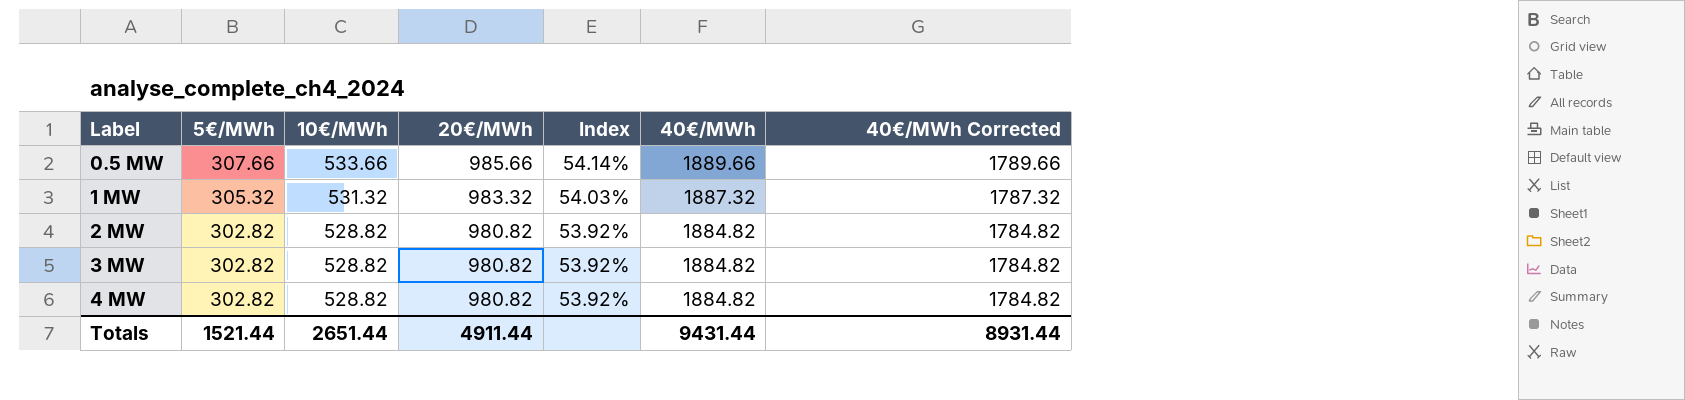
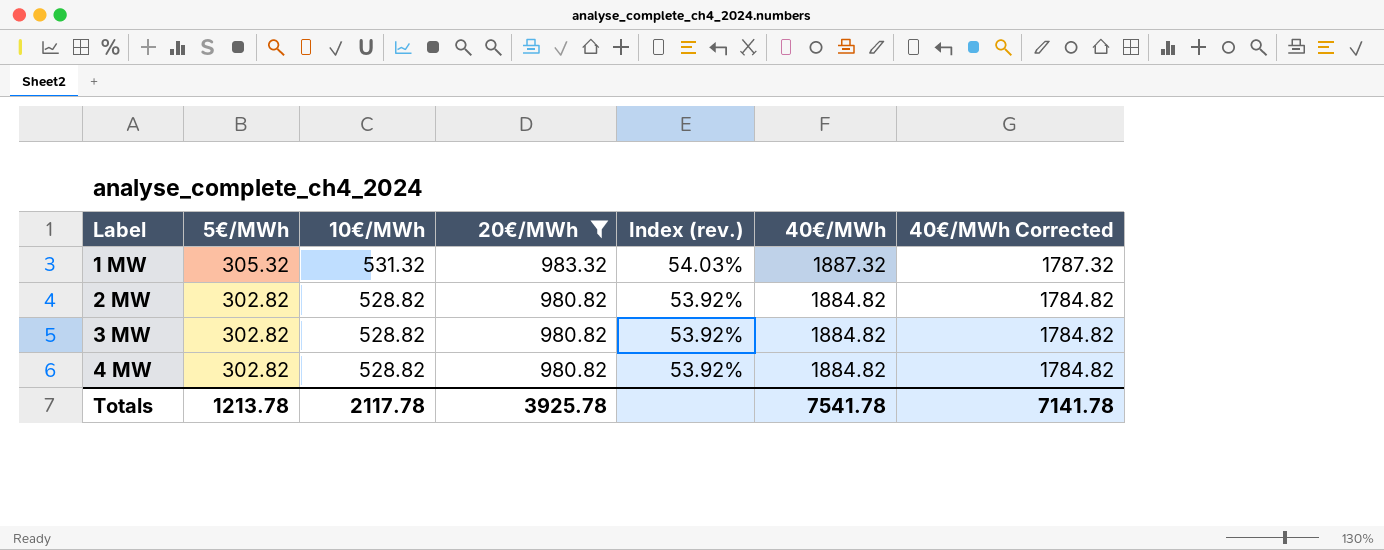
filter: none -> 20€/MWh != 985.66
column name: Index -> Index (rev.)
Totals | 5€/MWh: 1521.44 -> 1213.78
Totals | 10€/MWh: 2651.44 -> 2117.78
Totals | 20€/MWh: 4911.44 -> 3925.78
Totals | 40€/MWh: 9431.44 -> 7541.78
Totals | 40€/MWh Corrected: 8931.44 -> 7141.78

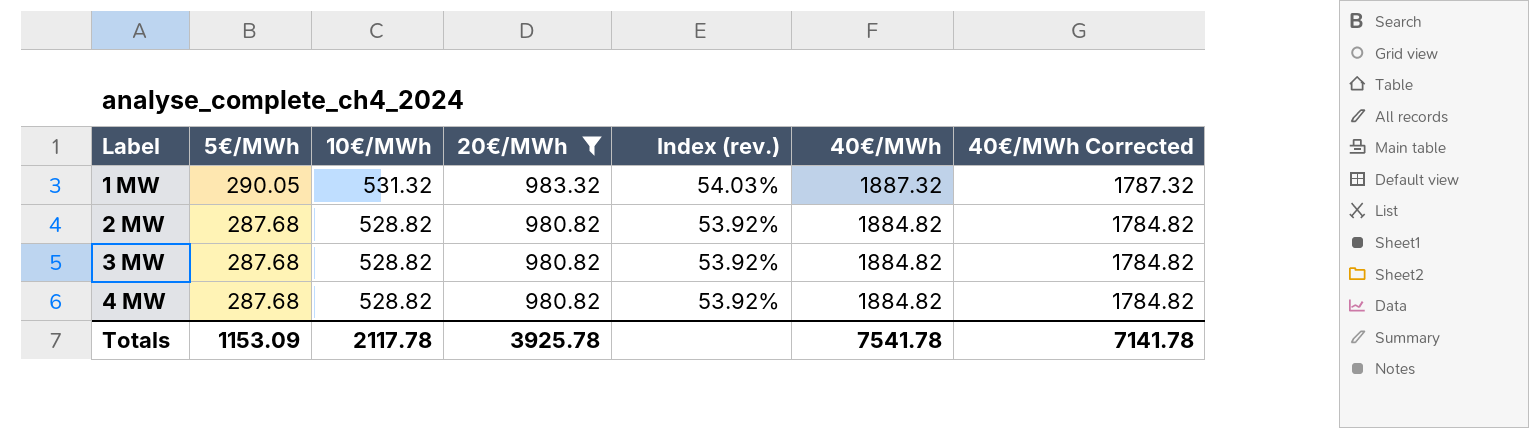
1 MW | 5€/MWh: 305.32 -> 290.05
2 MW | 5€/MWh: 302.82 -> 287.68
3 MW | 5€/MWh: 302.82 -> 287.68
4 MW | 5€/MWh: 302.82 -> 287.68
Totals | 5€/MWh: 1213.78 -> 1153.09

